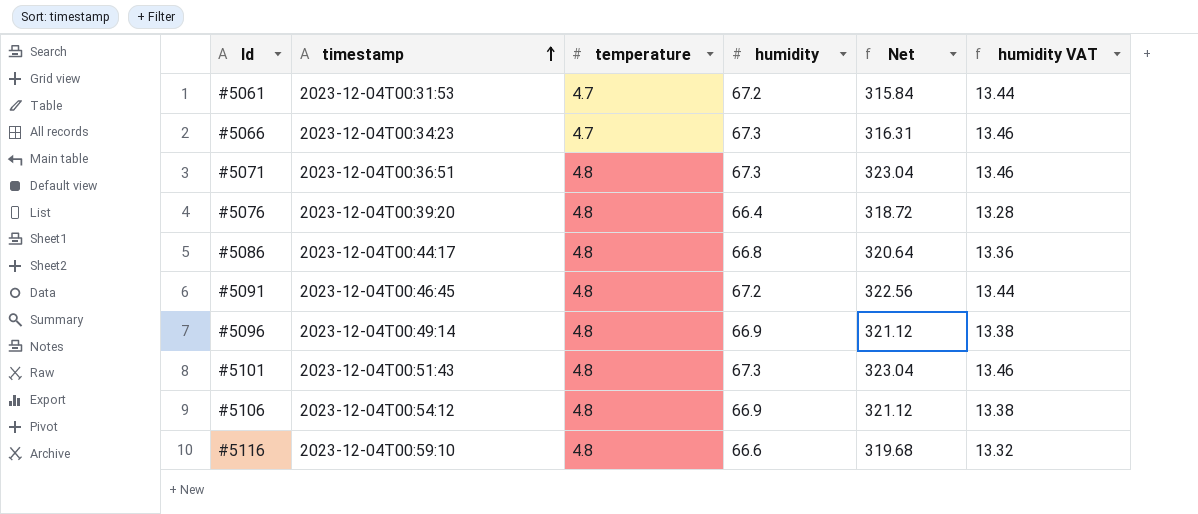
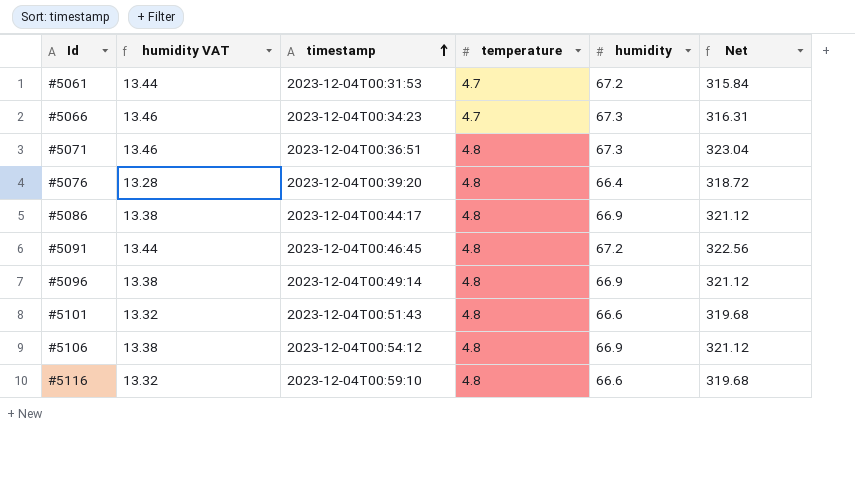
column humidity VAT | position: 6 -> 2
#5086 | humidity VAT: 13.36 -> 13.38
#5086 | humidity: 66.8 -> 66.9
#5086 | Net: 320.64 -> 321.12
#5101 | humidity VAT: 13.46 -> 13.32
#5101 | humidity: 67.3 -> 66.6
#5101 | Net: 323.04 -> 319.68

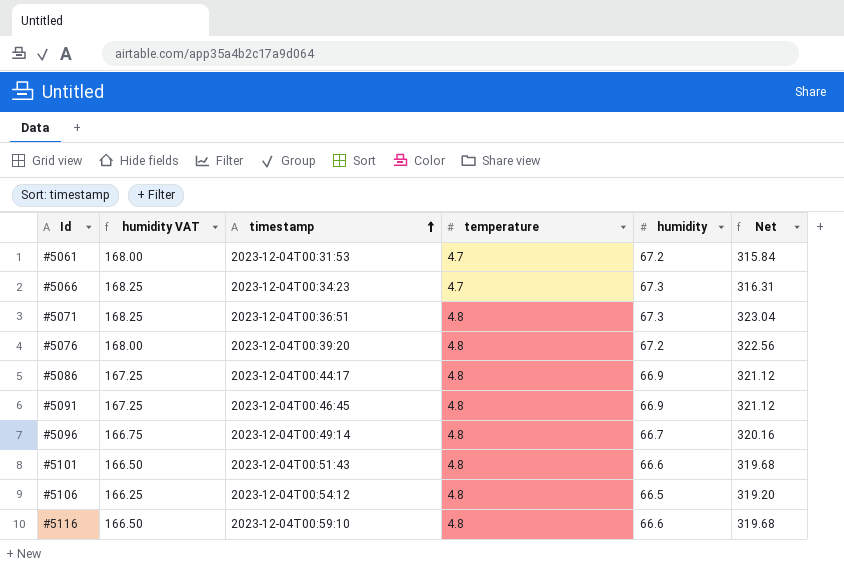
column humidity VAT | formula: [humidity] * 0.2 -> [humidity] * 2.5
#5076 | humidity: 66.4 -> 67.2
#5076 | Net: 318.72 -> 322.56
#5091 | humidity: 67.2 -> 66.9
#5091 | Net: 322.56 -> 321.12
#5096 | humidity: 66.9 -> 66.7
#5096 | Net: 321.12 -> 320.16
#5106 | humidity: 66.9 -> 66.5
#5106 | Net: 321.12 -> 319.20

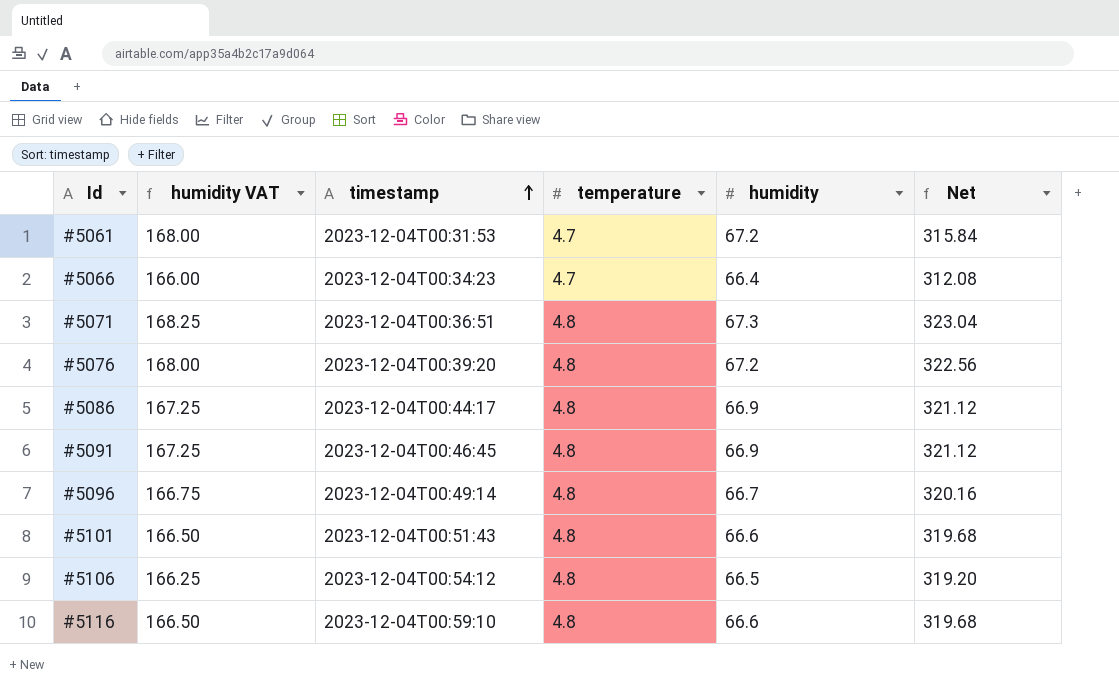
#5066 | humidity VAT: 168.25 -> 166.00
#5066 | humidity: 67.3 -> 66.4
#5066 | Net: 316.31 -> 312.08

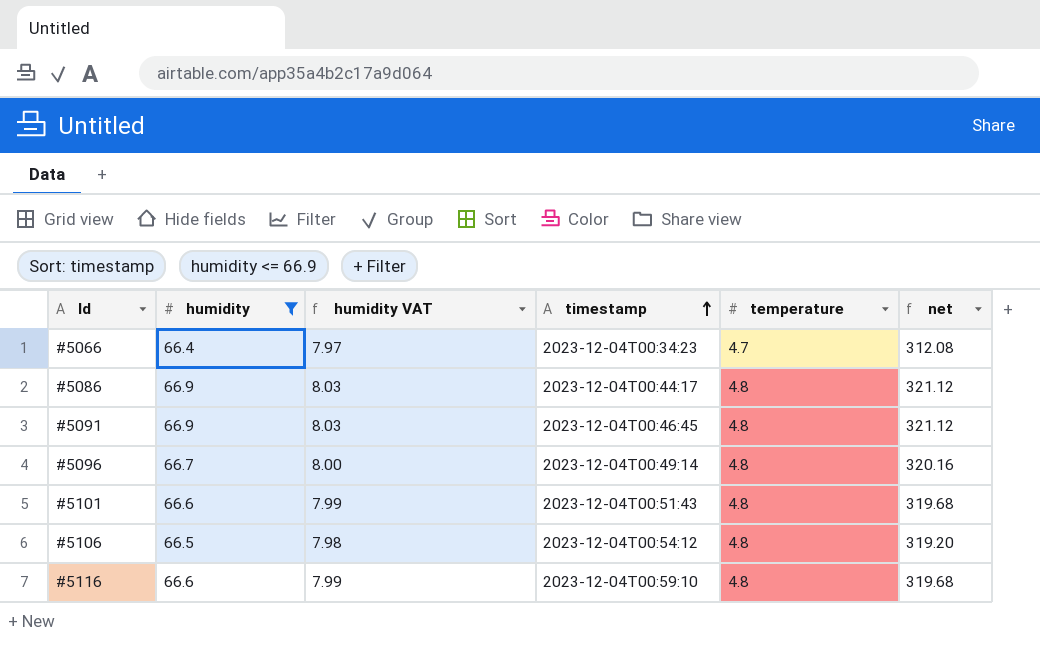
filter: none -> humidity <= 66.9
column humidity | position: 5 -> 2
column humidity VAT | formula: [humidity] * 2.5 -> [humidity] * 0.12
column name: Net -> net

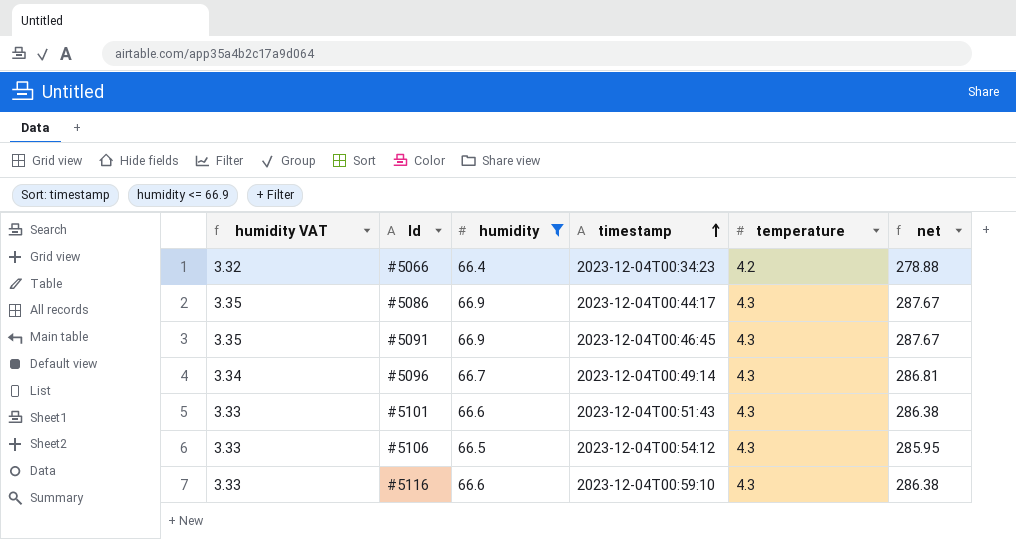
column humidity VAT | formula: [humidity] * 0.12 -> [humidity] * 0.05
column humidity VAT | position: 3 -> 1
#5066 | temperature: 4.7 -> 4.2
#5066 | net: 312.08 -> 278.88
#5086 | temperature: 4.8 -> 4.3
#5086 | net: 321.12 -> 287.67
#5091 | temperature: 4.8 -> 4.3
#5091 | net: 321.12 -> 287.67
#5096 | temperature: 4.8 -> 4.3
#5096 | net: 320.16 -> 286.81
#5101 | temperature: 4.8 -> 4.3
#5101 | net: 319.68 -> 286.38
#5106 | temperature: 4.8 -> 4.3
#5106 | net: 319.20 -> 285.95
#5116 | temperature: 4.8 -> 4.3
#5116 | net: 319.68 -> 286.38

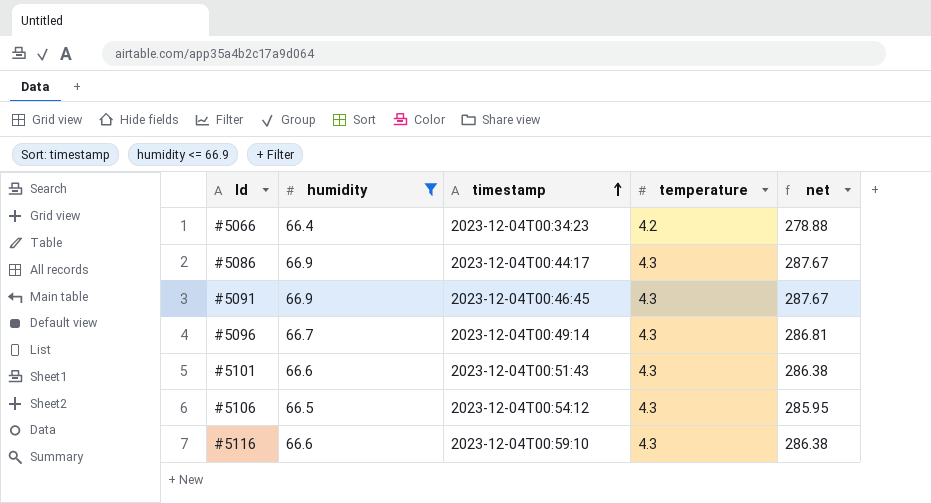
column humidity VAT | formula: [humidity] * 0.05 -> none

